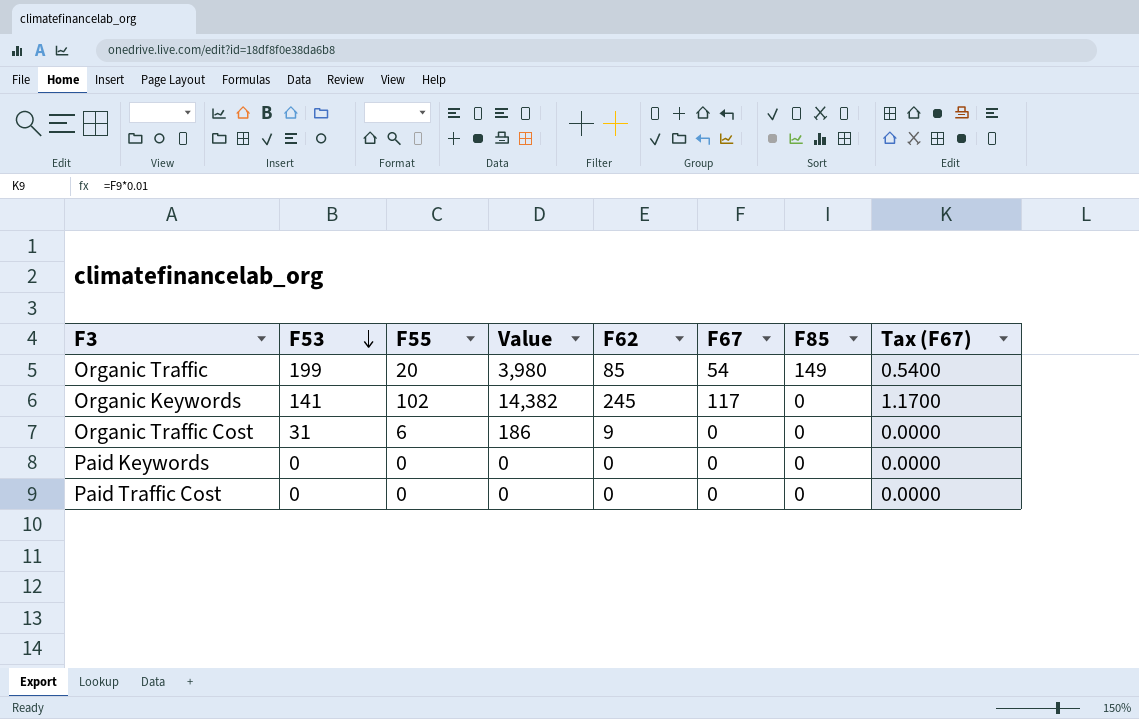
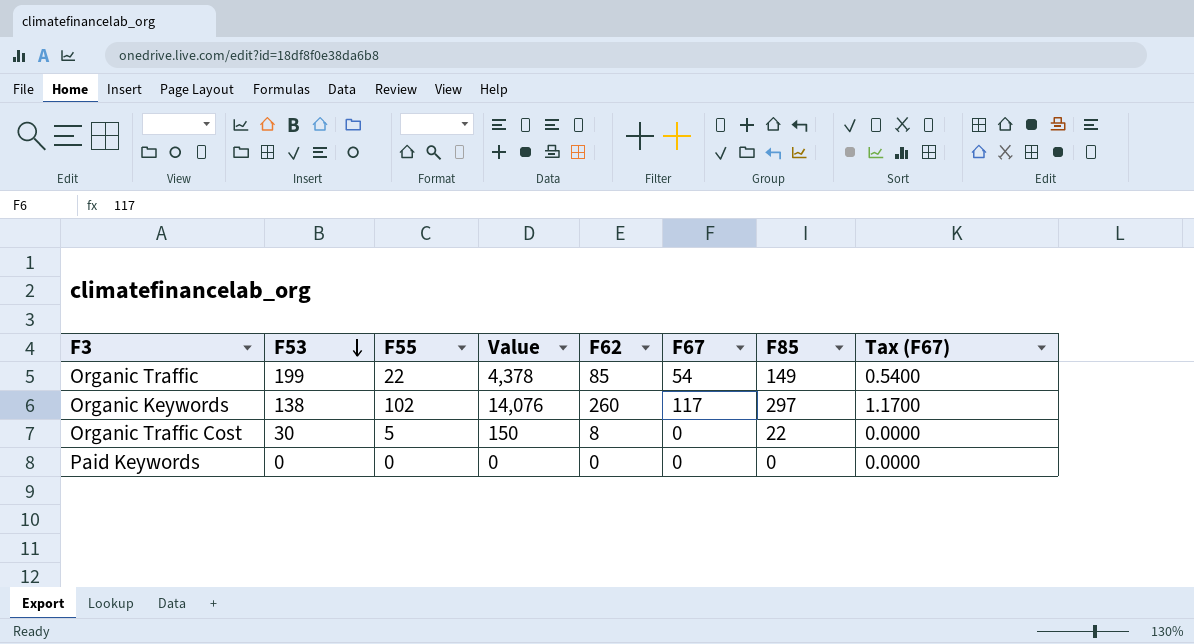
row Paid Traffic Cost: 0 | 0 | 0 | 0 | 0 | 0 | 0.0000 -> none
Organic Traffic | F55: 20 -> 22
Organic Traffic | Value: 3,980 -> 4,378
Organic Keywords | F53: 141 -> 138
Organic Keywords | Value: 14,382 -> 14,076
Organic Keywords | F62: 245 -> 260
Organic Keywords | F85: 0 -> 297
Organic Traffic Cost | F53: 31 -> 30
Organic Traffic Cost | F55: 6 -> 5
Organic Traffic Cost | Value: 186 -> 150
Organic Traffic Cost | F62: 9 -> 8
Organic Traffic Cost | F85: 0 -> 22

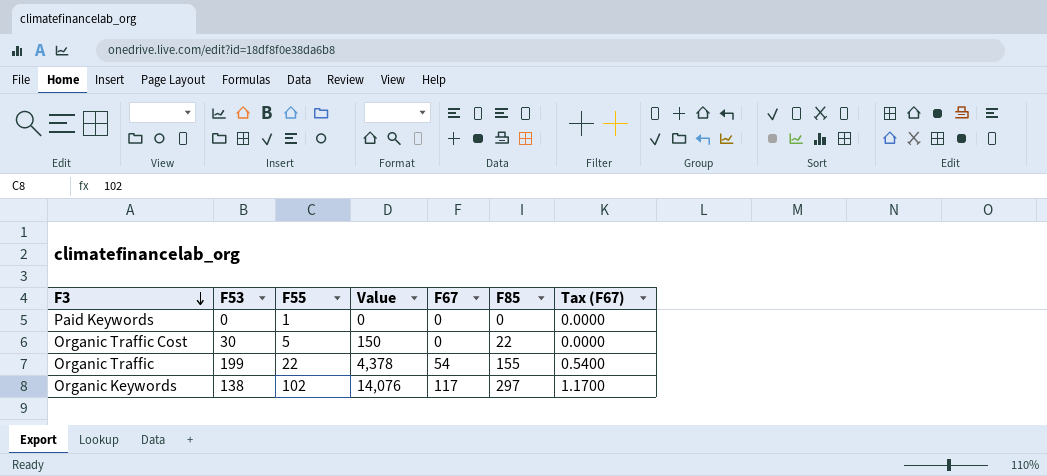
row order: F53 descending -> F3 descending
column F62 | position: 5 -> none
Paid Keywords | F55: 0 -> 1
Organic Traffic | F85: 149 -> 155

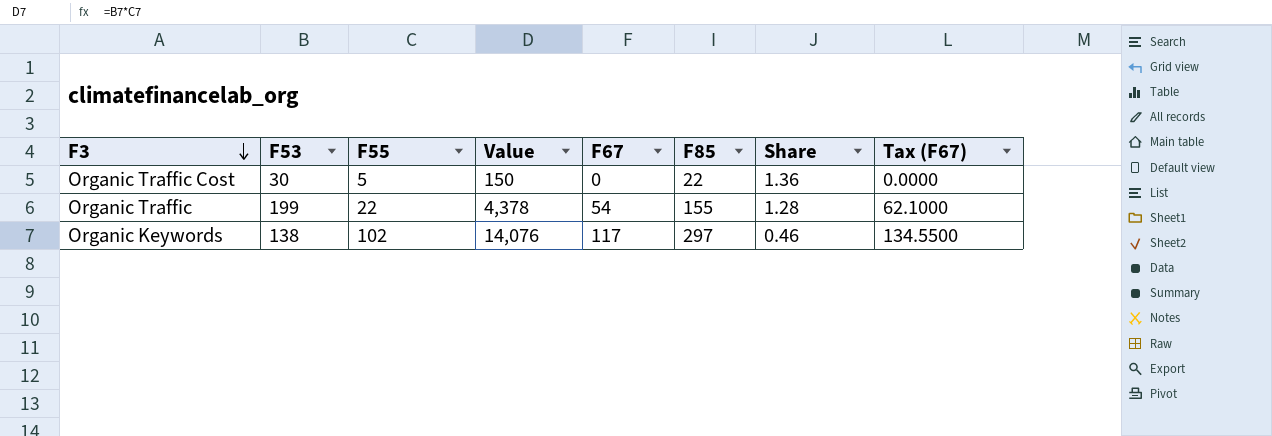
column Share | formula: none -> [F53] / [F85]
column Tax (F67) | formula: [F67] * 0.01 -> [F67] * 1.15
row Paid Keywords: 0 | 1 | 0 | 0 | 0 | 0.0000 -> none

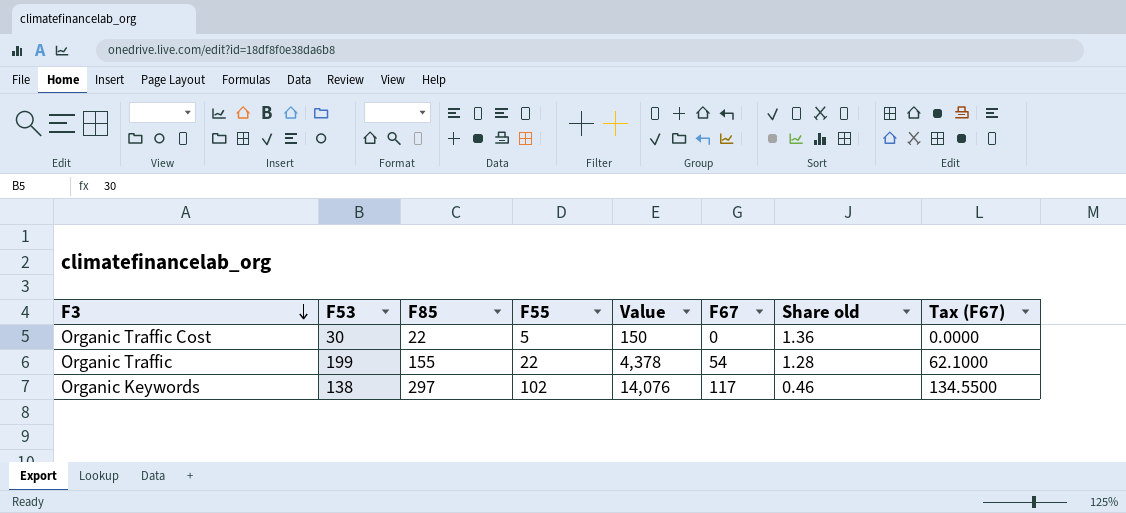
column F85 | position: 6 -> 3
column name: Share -> Share old

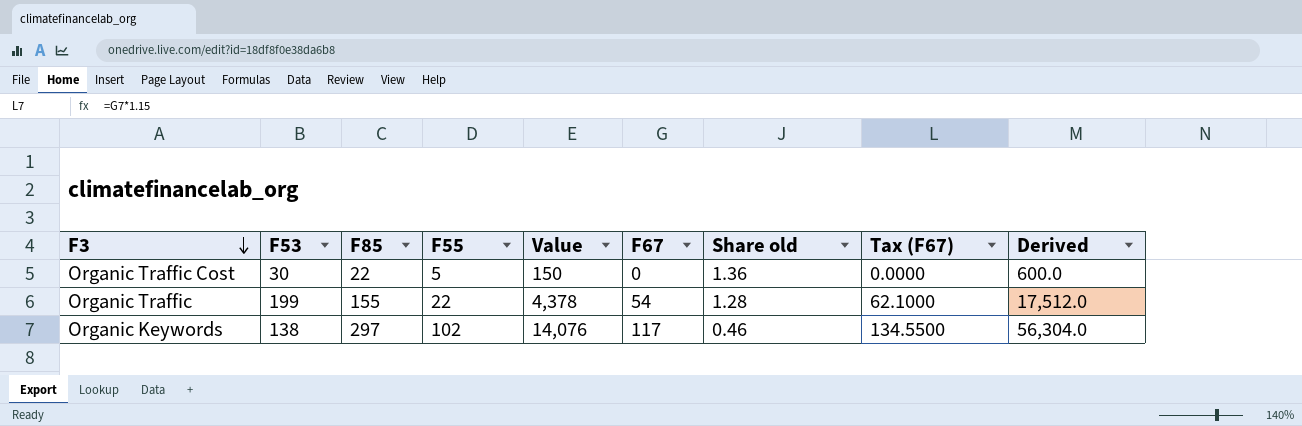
column Derived | formula: none -> [Value] * 4

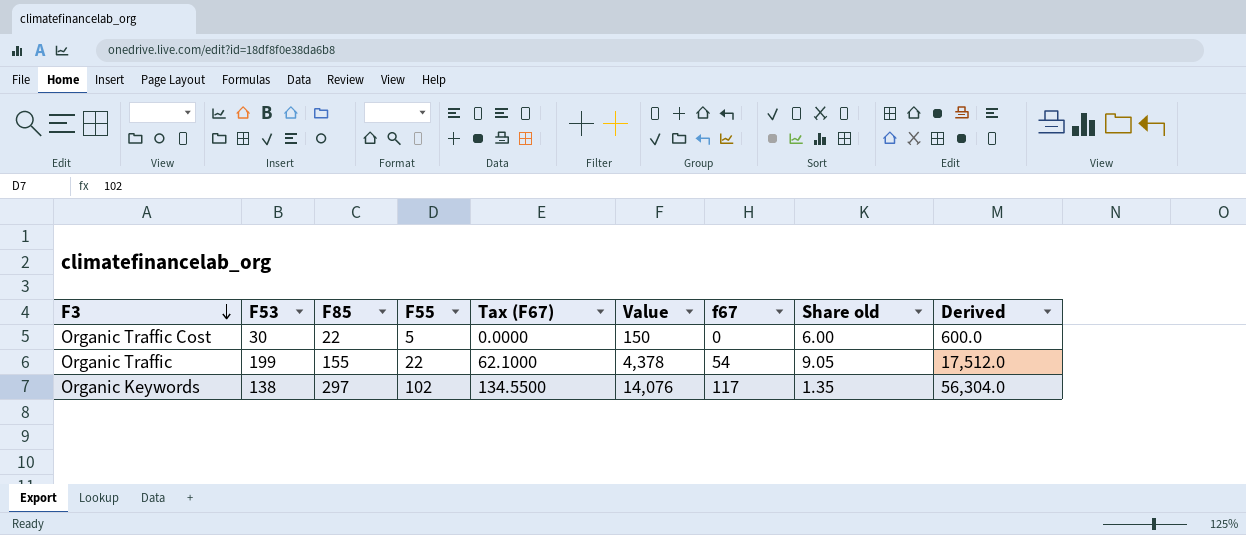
column Tax (F67) | position: 8 -> 5
column name: F67 -> f67
column Share old | formula: [F53] / [F85] -> [F53] / [F55]

